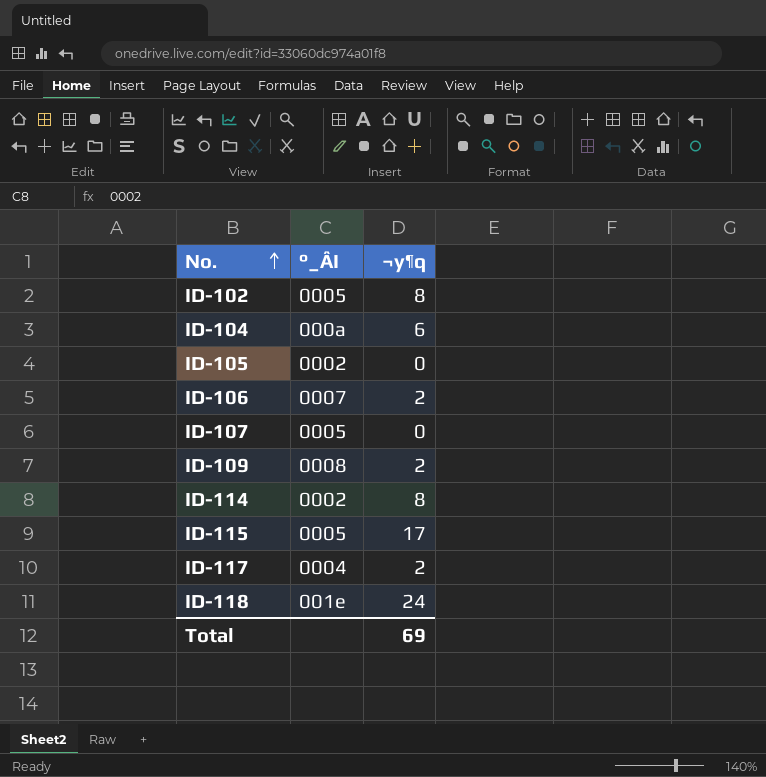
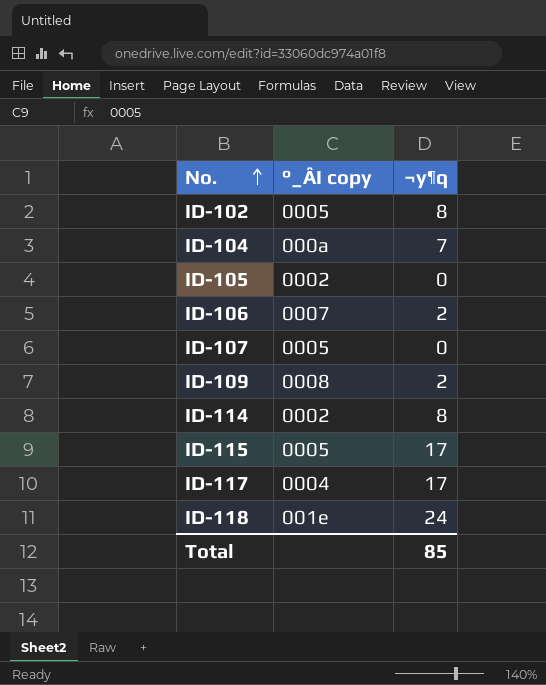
column name: °_ÂI -> °_ÂI copy
ID-104 | ¬y¶q: 6 -> 7
ID-117 | ¬y¶q: 2 -> 17
Total | ¬y¶q: 69 -> 85

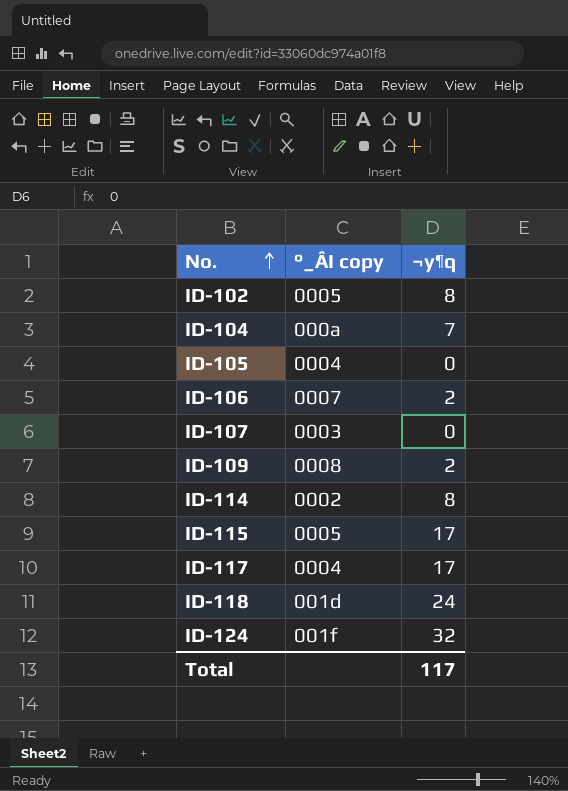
ID-105 | °_ÂI copy: 0002 -> 0004
ID-107 | °_ÂI copy: 0005 -> 0003
ID-118 | °_ÂI copy: 001e -> 001d
row ID-124: none -> 001f | 32
Total | ¬y¶q: 85 -> 117

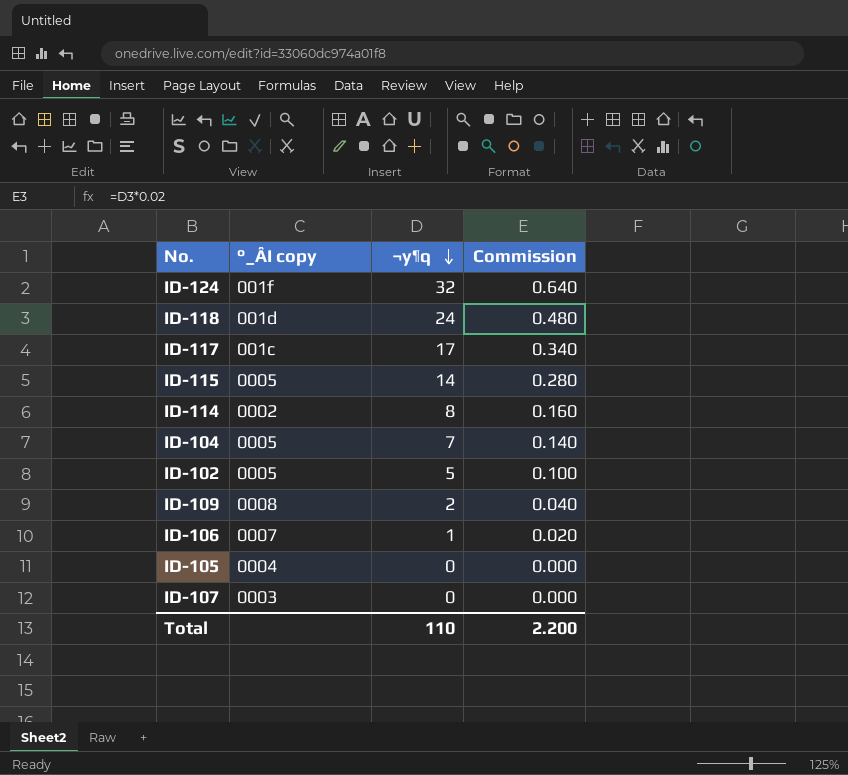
row order: No. ascending -> ¬y¶q descending
column Commission | formula: none -> [¬y¶q] * 0.02
ID-117 | °_ÂI copy: 0004 -> 001c
ID-115 | ¬y¶q: 17 -> 14
ID-104 | °_ÂI copy: 000a -> 0005
ID-102 | ¬y¶q: 8 -> 5
ID-106 | ¬y¶q: 2 -> 1
Total | ¬y¶q: 117 -> 110

